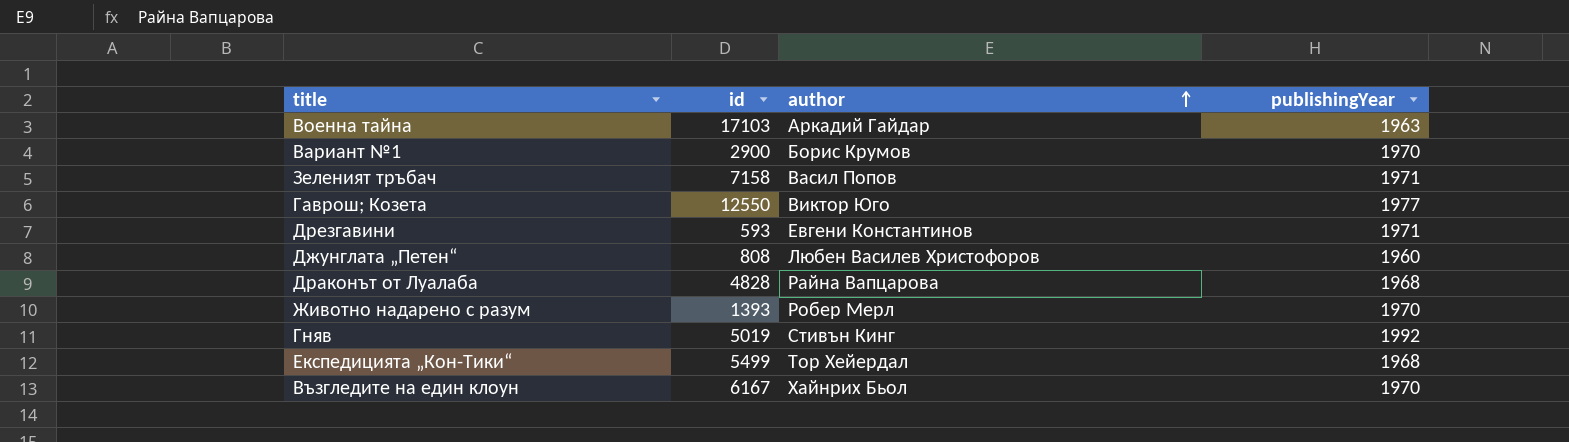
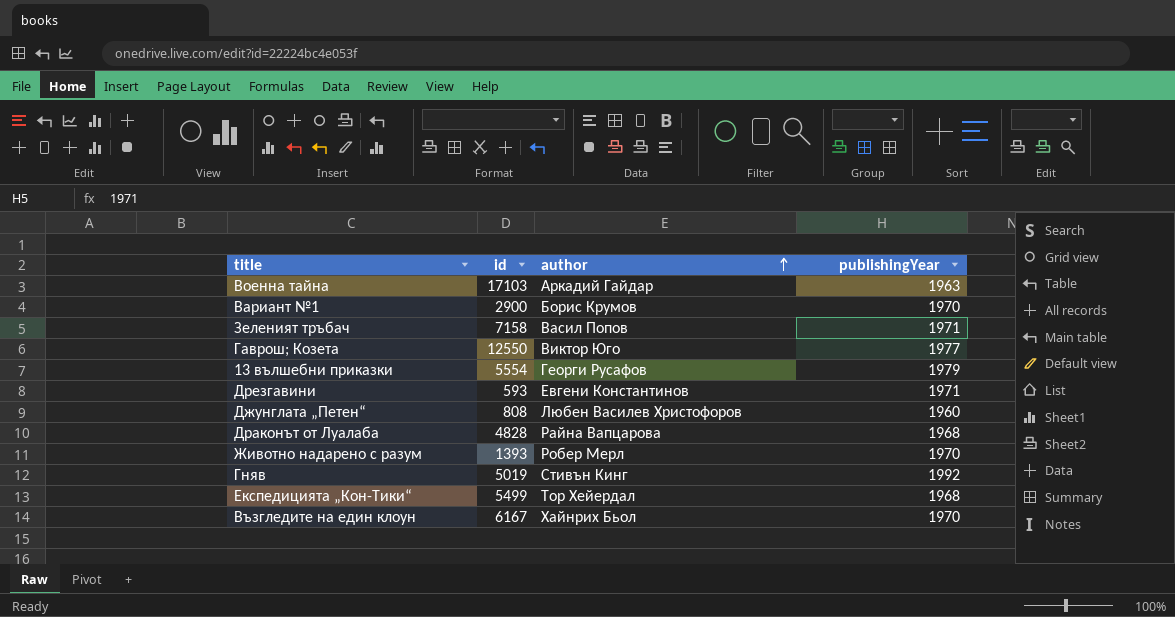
row 13 вълшебни приказки: none -> 5554 | Георги Русафов | 1979

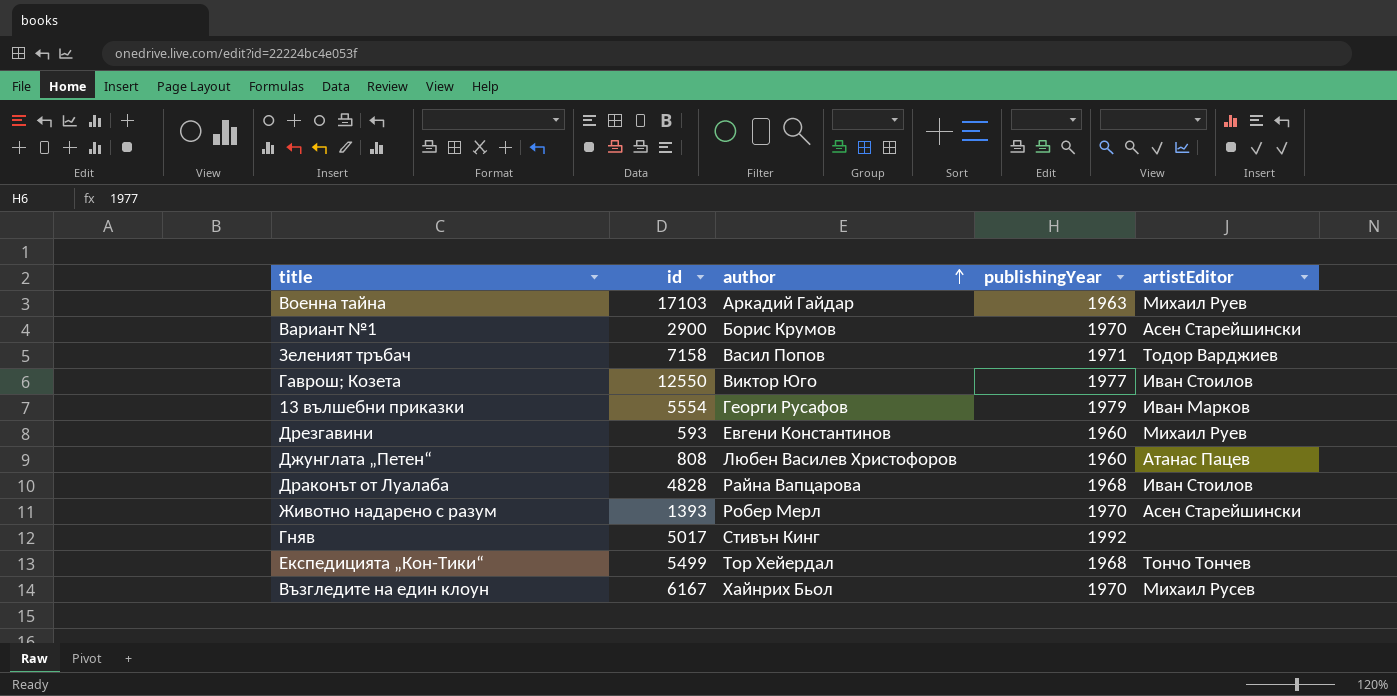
column artistEditor | position: none -> 5
Дрезгавини | publishingYear: 1971 -> 1960
Гняв | id: 5019 -> 5017

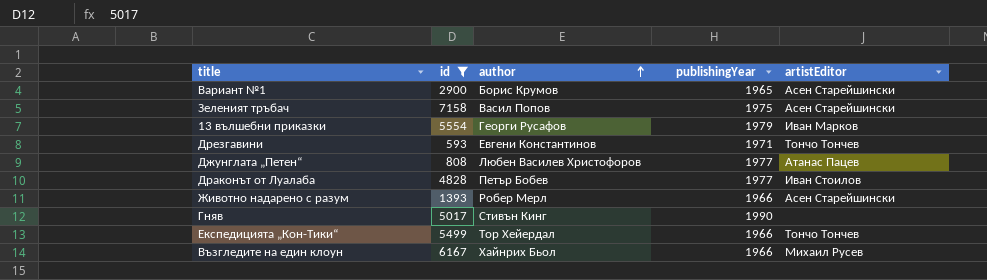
filter: none -> id <= 7158
Вариант №1 | publishingYear: 1970 -> 1965
Зеленият тръбач | publishingYear: 1971 -> 1975
Зеленият тръбач | artistEditor: Тодор Варджиев -> Асен Старейшински
Дрезгавини | publishingYear: 1960 -> 1971
Дрезгавини | artistEditor: Михаил Руев -> Тончо Тончев
Джунглата „Петен“ | publishingYear: 1960 -> 1977
Драконът от Луалаба | author: Райна Вапцарова -> Петър Бобев
Драконът от Луалаба | publishingYear: 1968 -> 1977
Животно надарено с разум | publishingYear: 1970 -> 1966
Гняв | publishingYear: 1992 -> 1990
Експедицията „Кон-Тики“ | publishingYear: 1968 -> 1966
Възгледите на един клоун | publishingYear: 1970 -> 1966

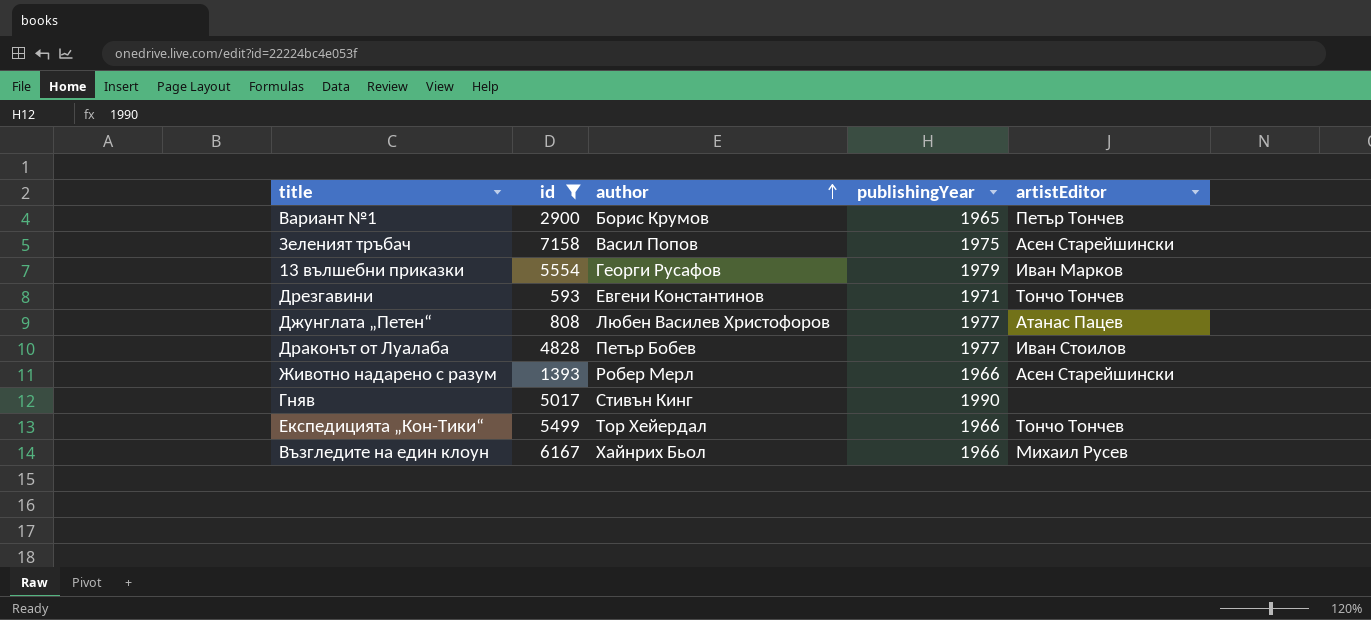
Вариант №1 | artistEditor: Асен Старейшински -> Петър Тончев

